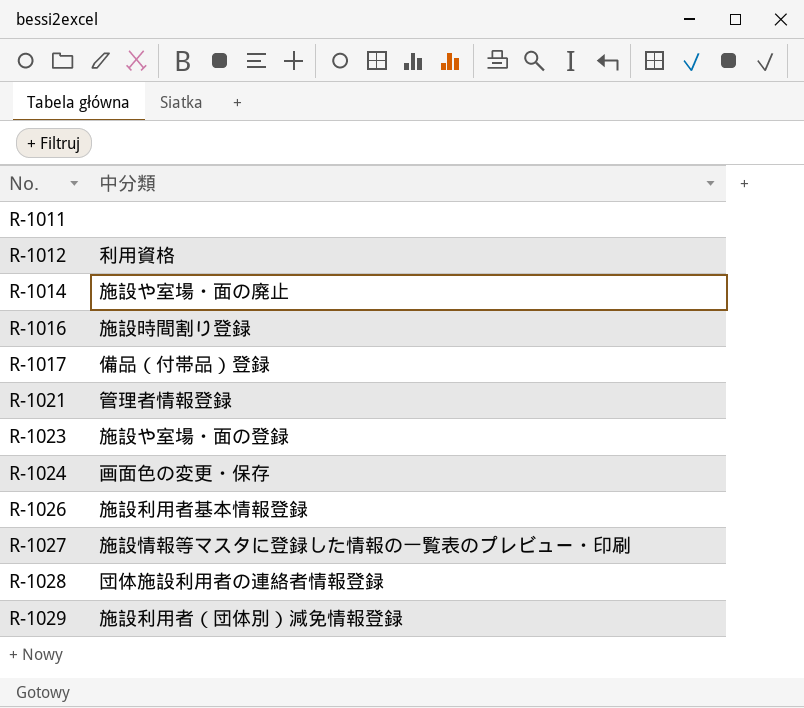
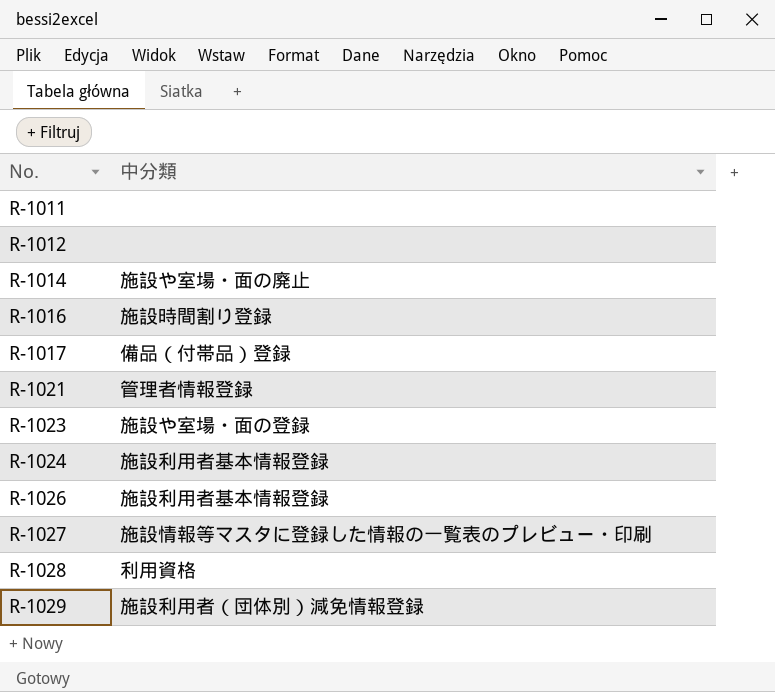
R-1012 | 中分類: 利用資格 -> none
R-1024 | 中分類: 画面色の変更・保存 -> 施設利用者基本情報登録
R-1028 | 中分類: 団体施設利用者の連絡者情報登録 -> 利用資格

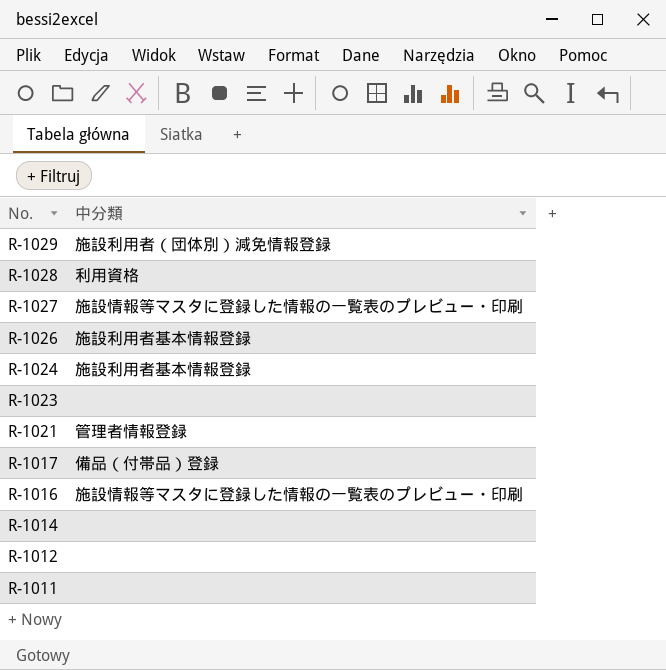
row order: No. ascending -> No. descending
R-1023 | 中分類: 施設や室場・面の登録 -> none
R-1016 | 中分類: 施設時間割り登録 -> 施設情報等マスタに登録した情報の一覧表のプレビュー・印刷
R-1014 | 中分類: 施設や室場・面の廃止 -> none

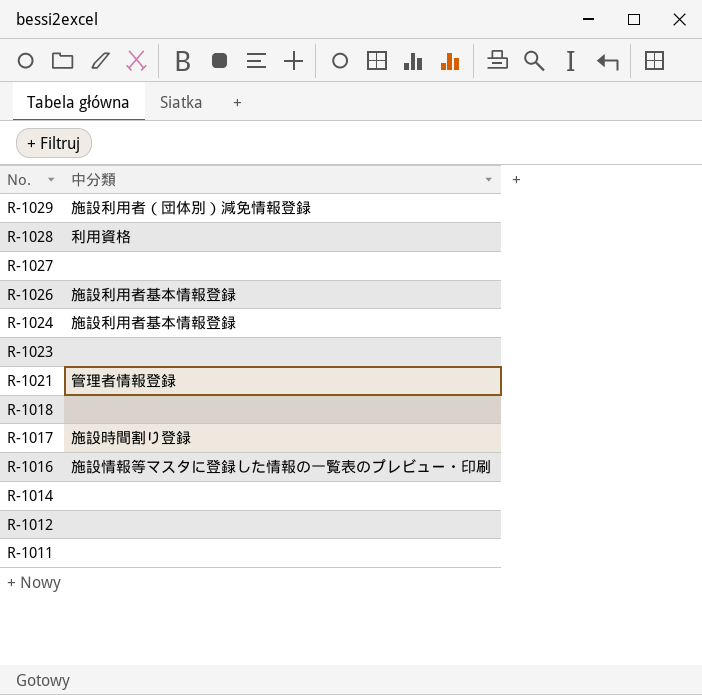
R-1027 | 中分類: 施設情報等マスタに登録した情報の一覧表のプレビュー・印刷 -> none
row R-1018: none -> none
R-1017 | 中分類: 備品（付帯品）登録 -> 施設時間割り登録

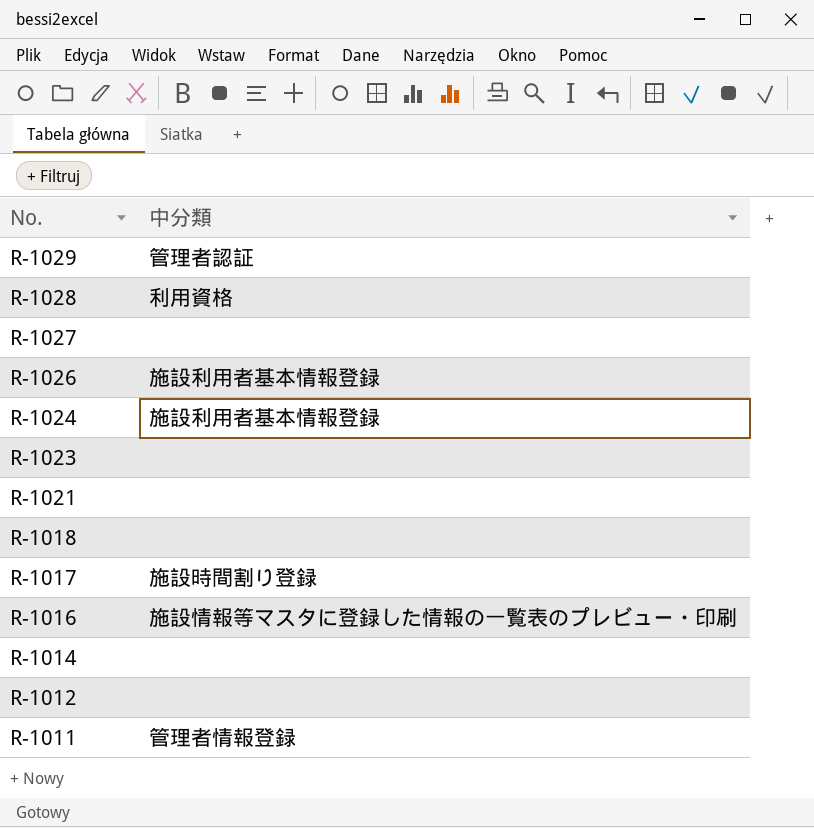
R-1029 | 中分類: 施設利用者（団体別）減免情報登録 -> 管理者認証
R-1021 | 中分類: 管理者情報登録 -> none
R-1011 | 中分類: none -> 管理者情報登録

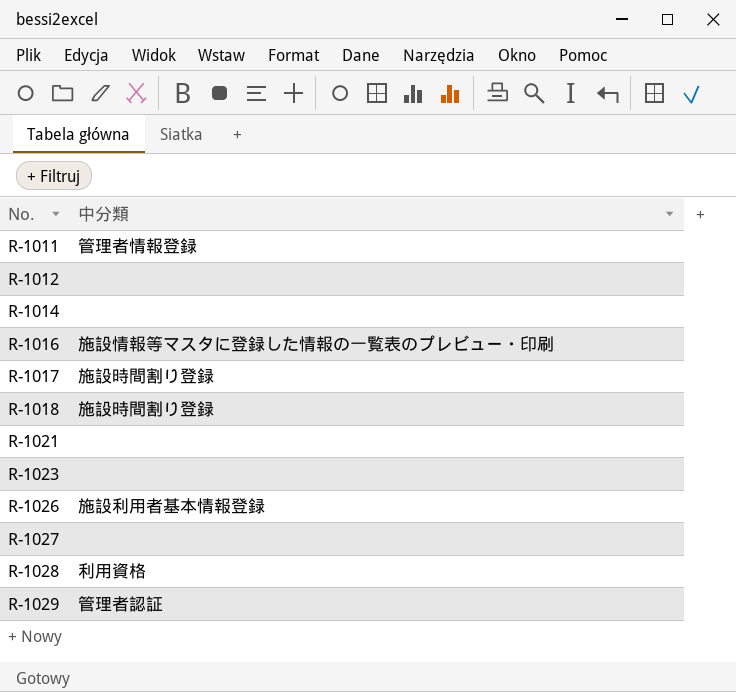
row order: No. descending -> No. ascending
row R-1024: 施設利用者基本情報登録 -> none
R-1018 | 中分類: none -> 施設時間割り登録

